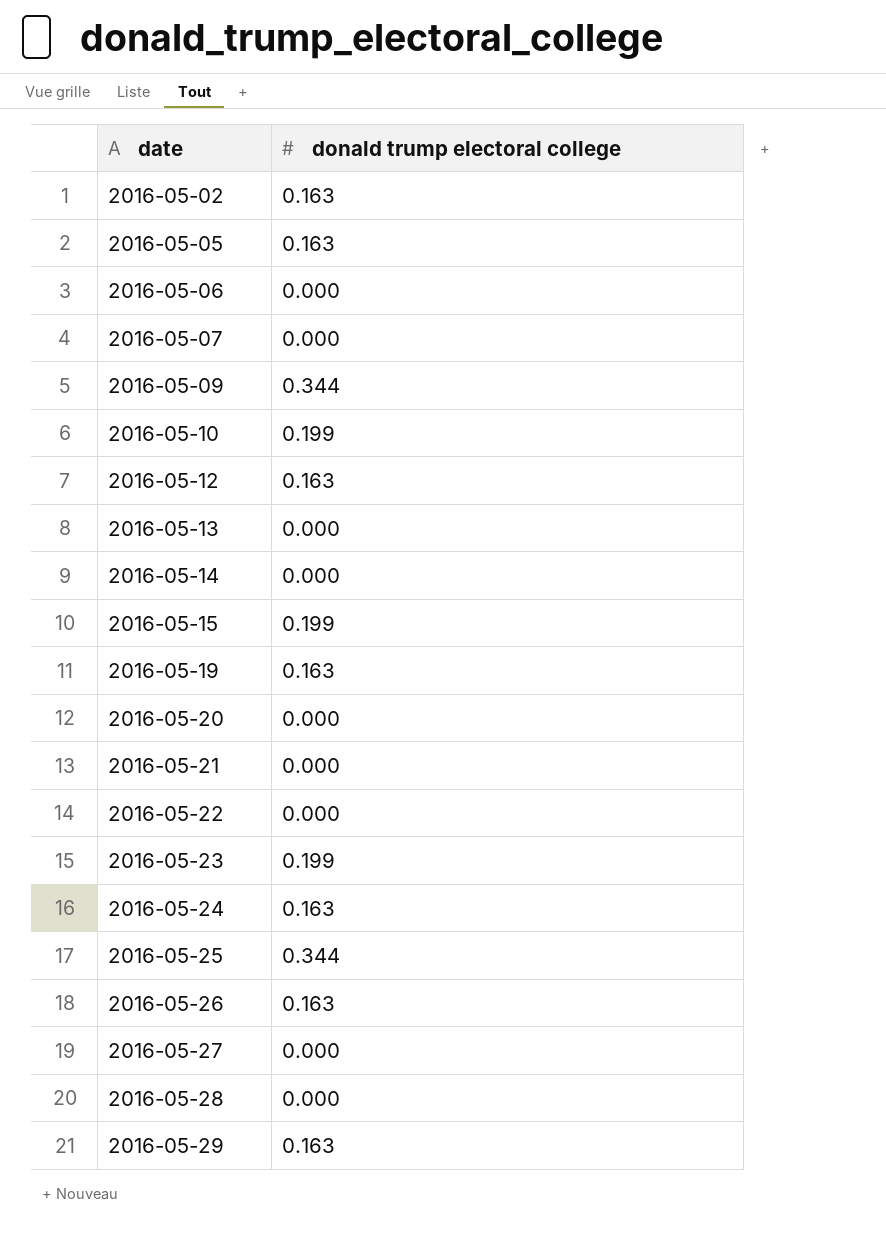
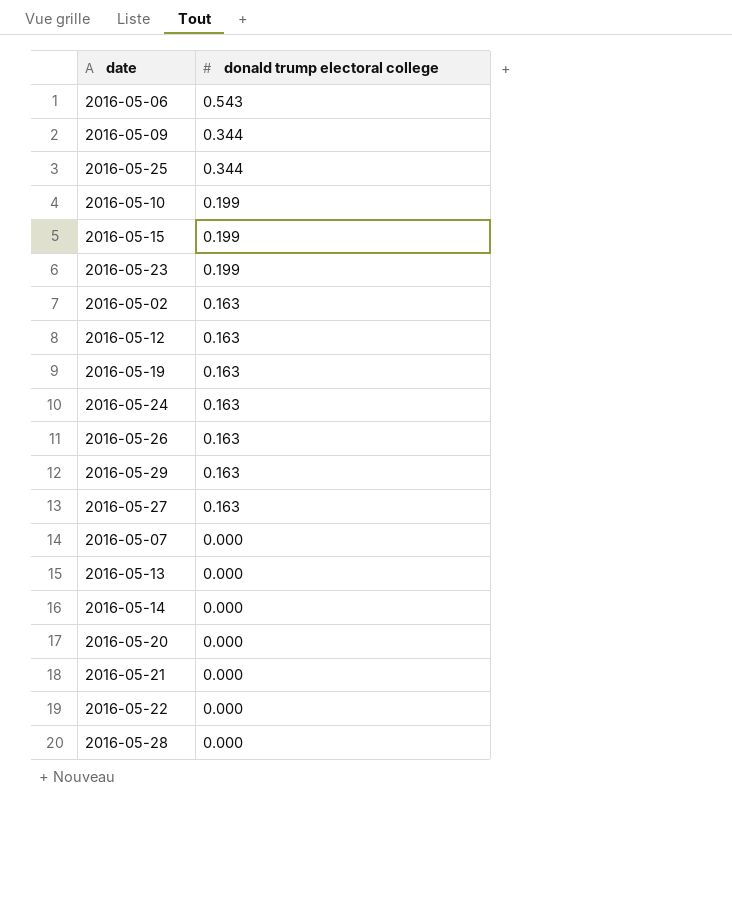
row order: date ascending -> donald trump electoral college descending
row 2016-05-05: 0.163 -> none
2016-05-06 | donald trump electoral college: 0.000 -> 0.543
2016-05-27 | donald trump electoral college: 0.000 -> 0.163

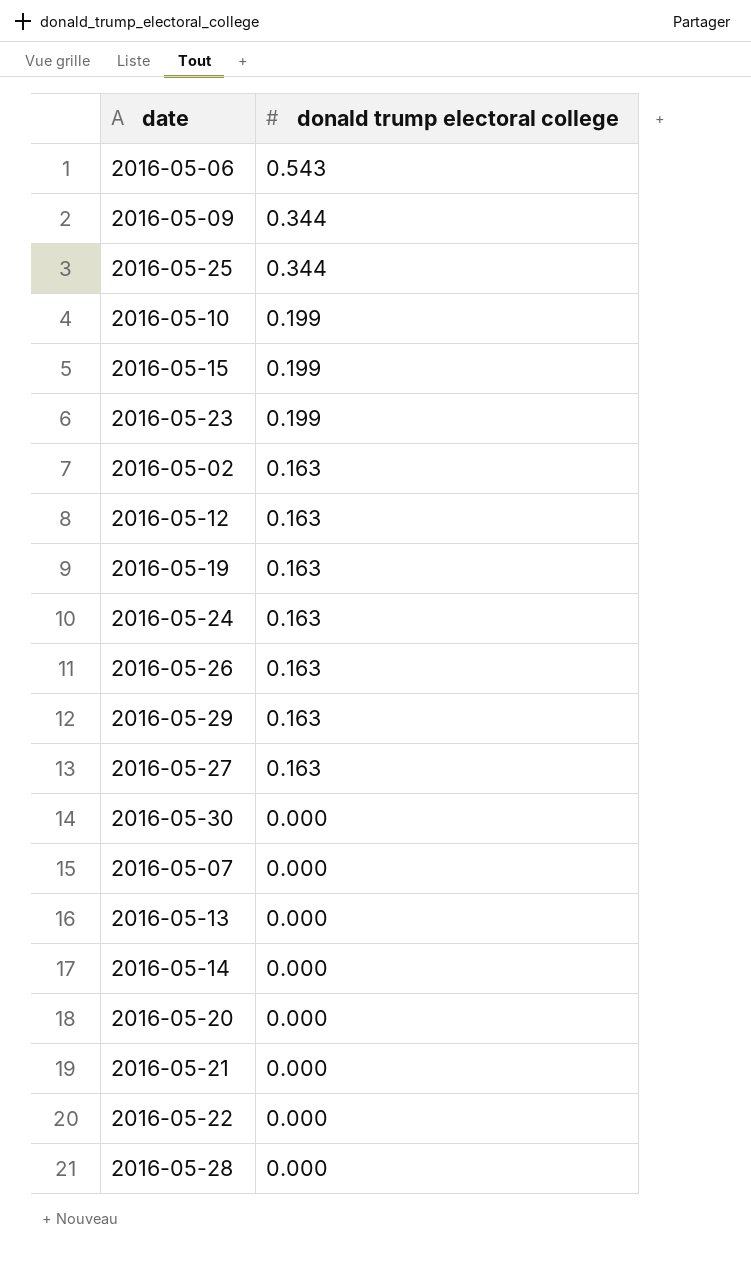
row 2016-05-30: none -> 0.000

